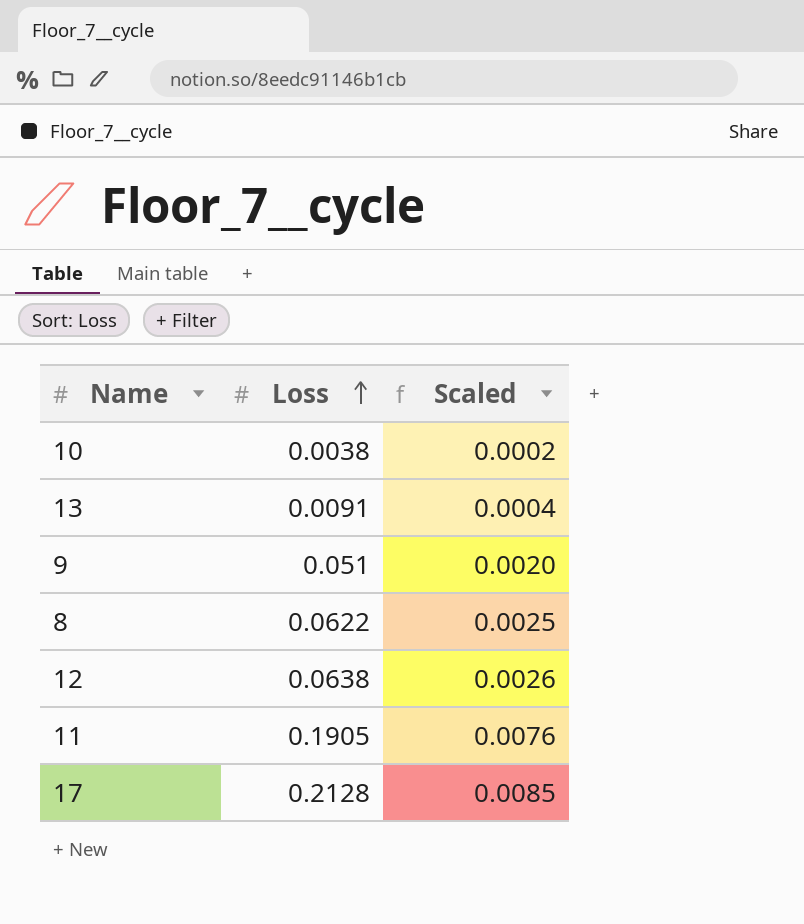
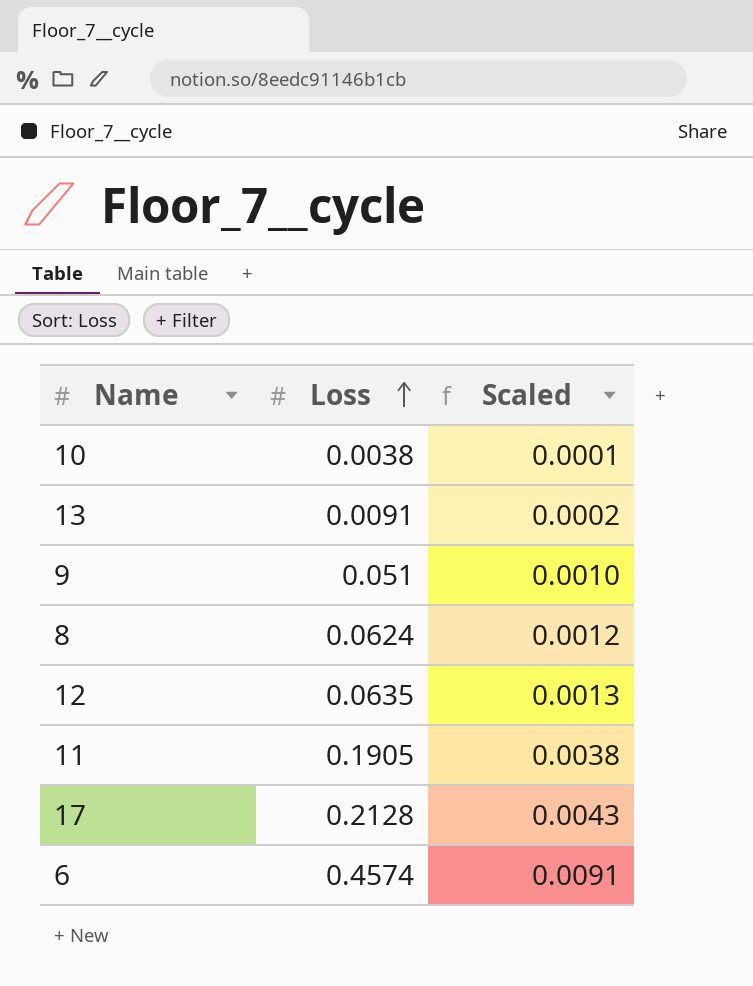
column Scaled | formula: [Loss] * 0.04 -> [Loss] * 0.02
8 | Loss: 0.0622 -> 0.0624
12 | Loss: 0.0638 -> 0.0635
row 6: none -> 0.4574 | 0.0091

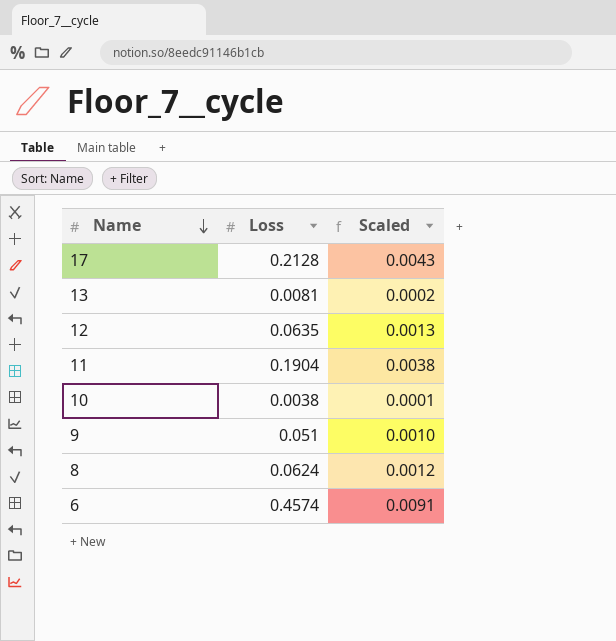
row order: Loss ascending -> Name descending
13 | Loss: 0.0091 -> 0.0081
11 | Loss: 0.1905 -> 0.1904

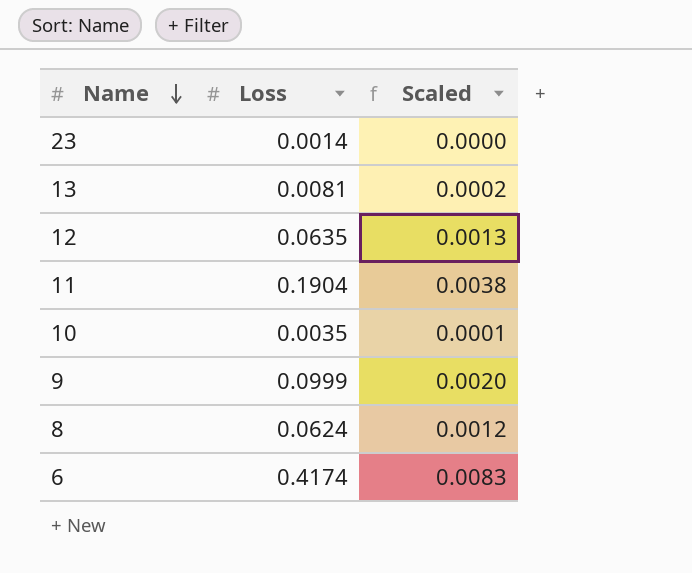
row 17: 0.2128 | 0.0043 -> none
row 23: none -> 0.0014 | 0.0000
10 | Loss: 0.0038 -> 0.0035
9 | Loss: 0.051 -> 0.0999
9 | Scaled: 0.0010 -> 0.0020
6 | Loss: 0.4574 -> 0.4174
6 | Scaled: 0.0091 -> 0.0083

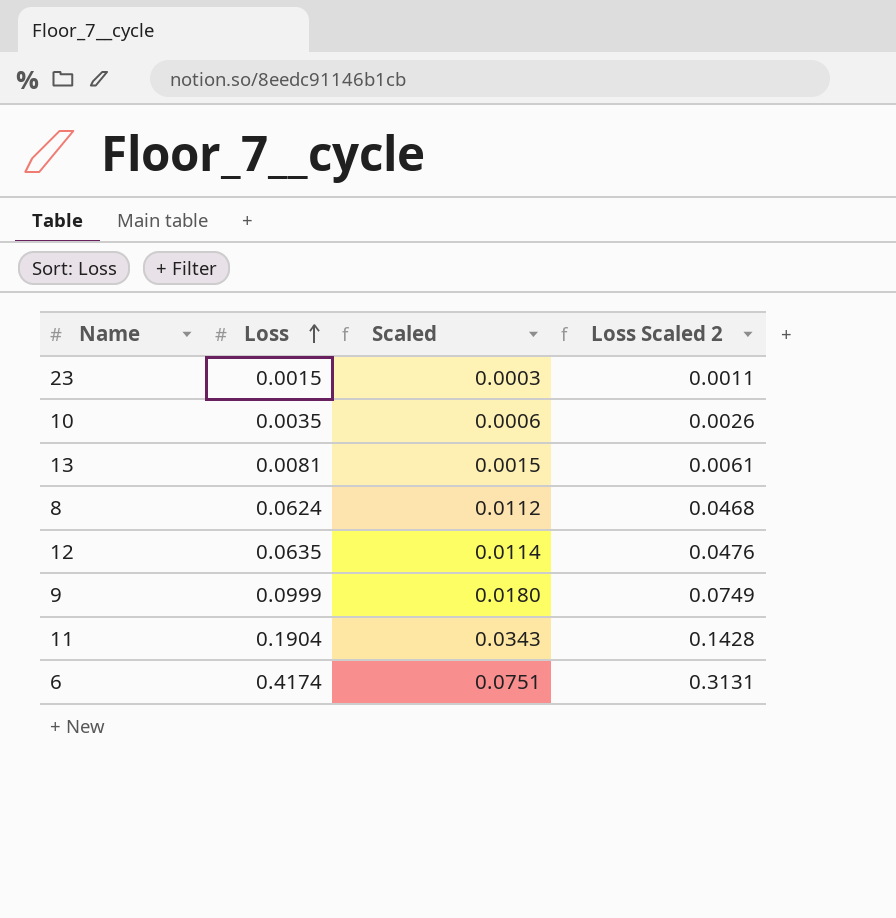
row order: Name descending -> Loss ascending
column Scaled | formula: [Loss] * 0.02 -> [Loss] * 0.18
column Loss Scaled 2 | formula: none -> [Loss] * 0.75
23 | Loss: 0.0014 -> 0.0015

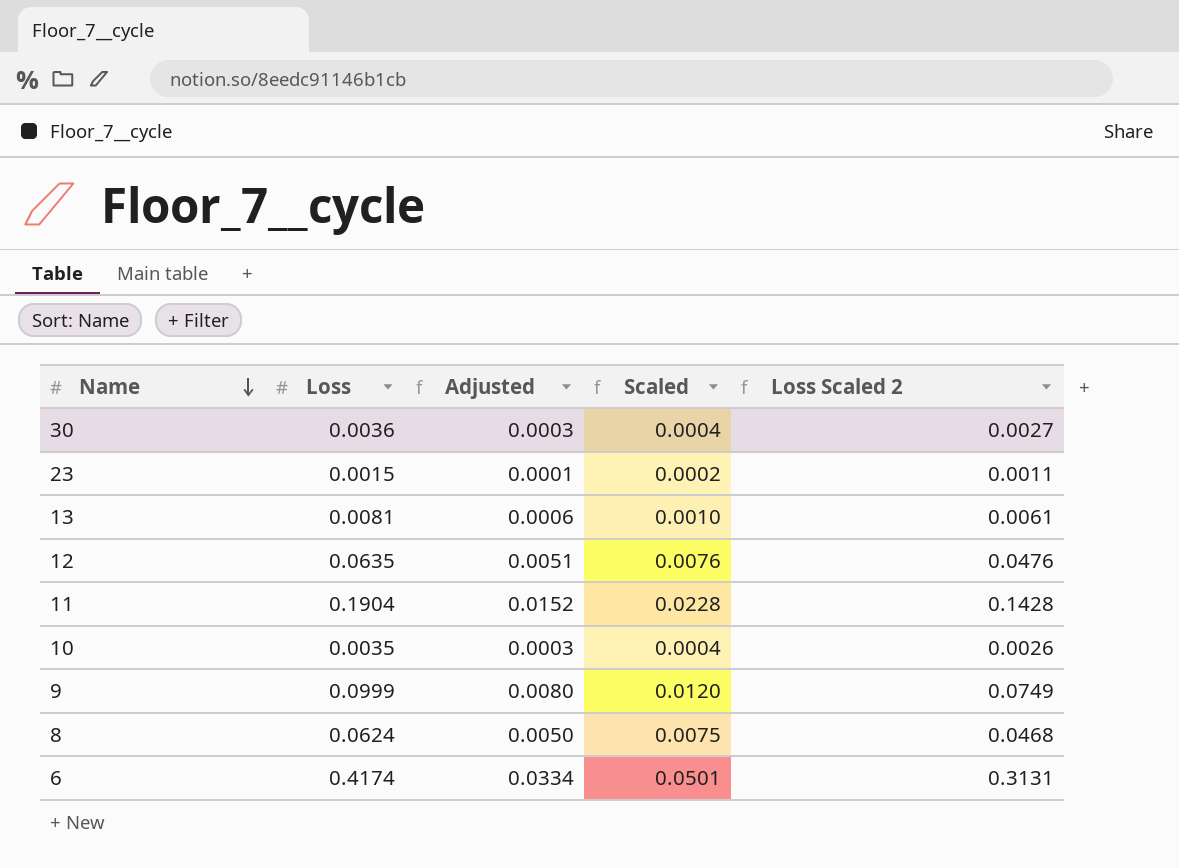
row order: Loss ascending -> Name descending
column Adjusted | formula: none -> [Loss] * 0.08
column Scaled | formula: [Loss] * 0.18 -> [Loss] * 0.12
row 30: none -> 0.0036 | 0.0003 | 0.0004 | 0.0027

